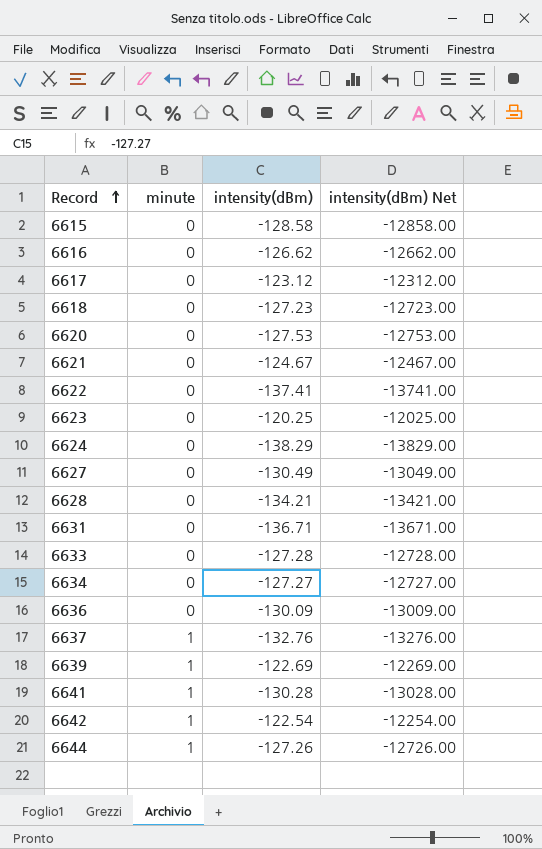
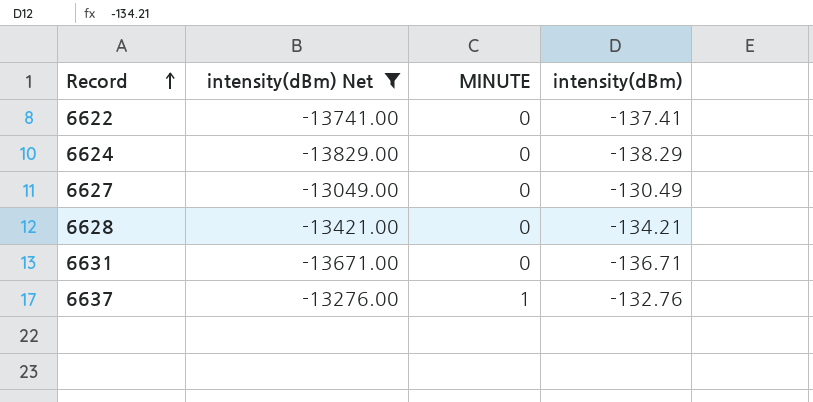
filter: none -> intensity(dBm) Net <= -13049.00
column intensity(dBm) Net | position: 4 -> 2
column name: minute -> MINUTE

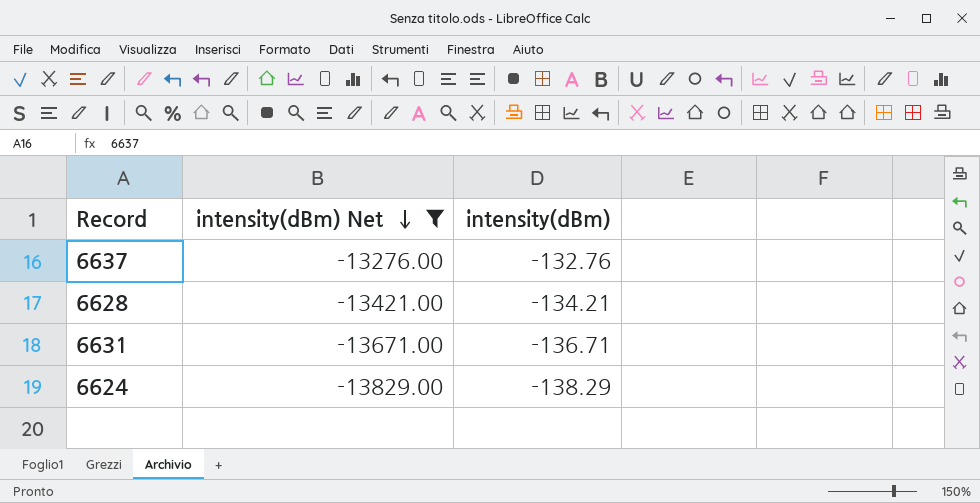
row order: Record ascending -> intensity(dBm) Net descending
column MINUTE | position: 3 -> none
row 6622: -13741.00 | 0 | -137.41 -> none
row 6627: -13049.00 | 0 | -130.49 -> none

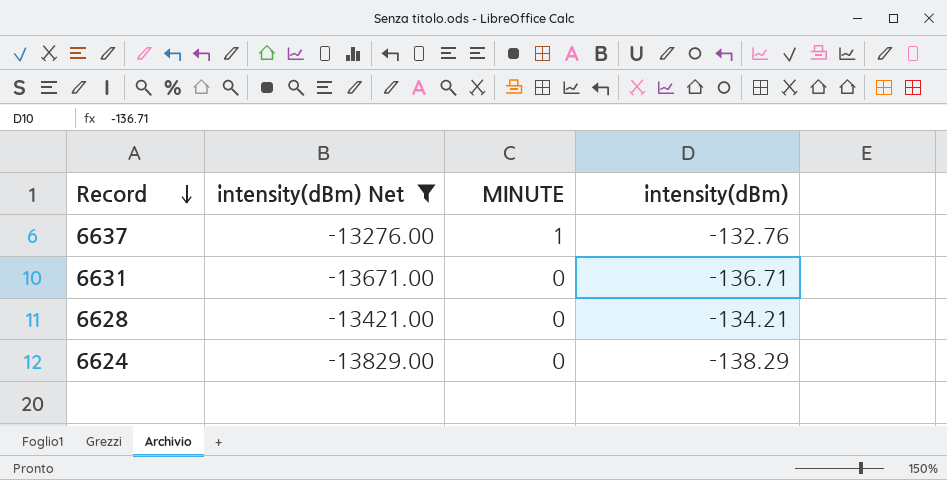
row order: intensity(dBm) Net descending -> Record descending
column MINUTE | position: none -> 3

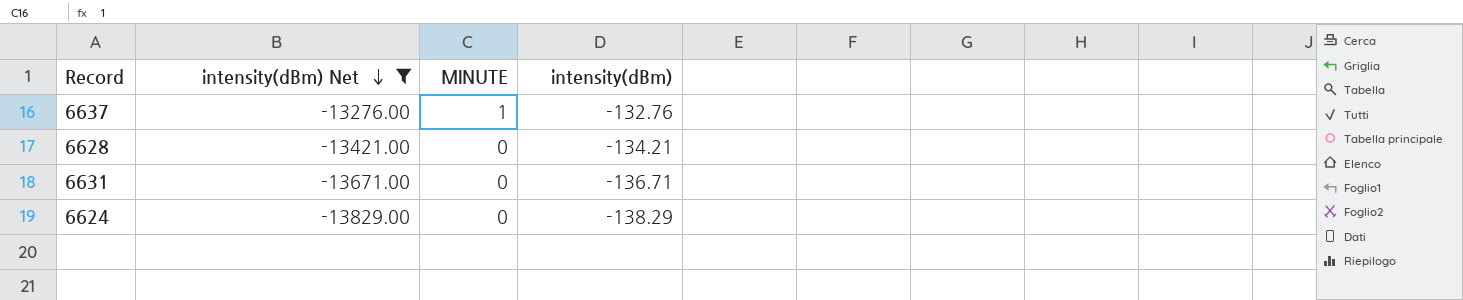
row order: Record descending -> intensity(dBm) Net descending

